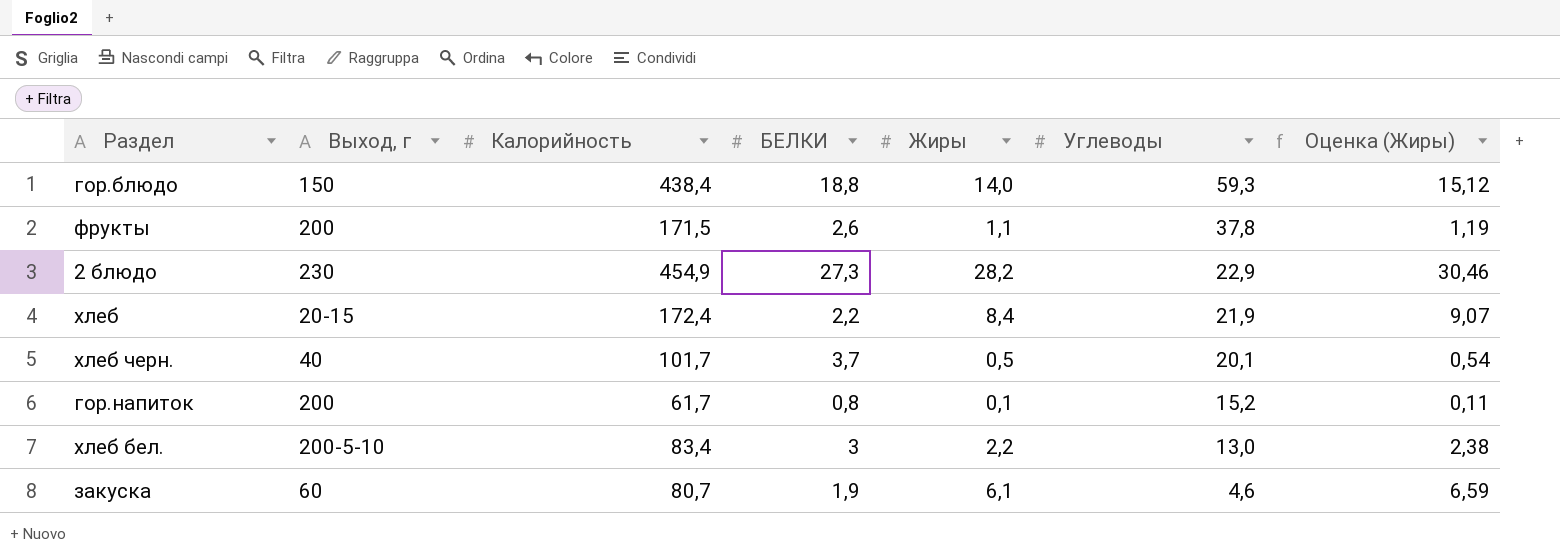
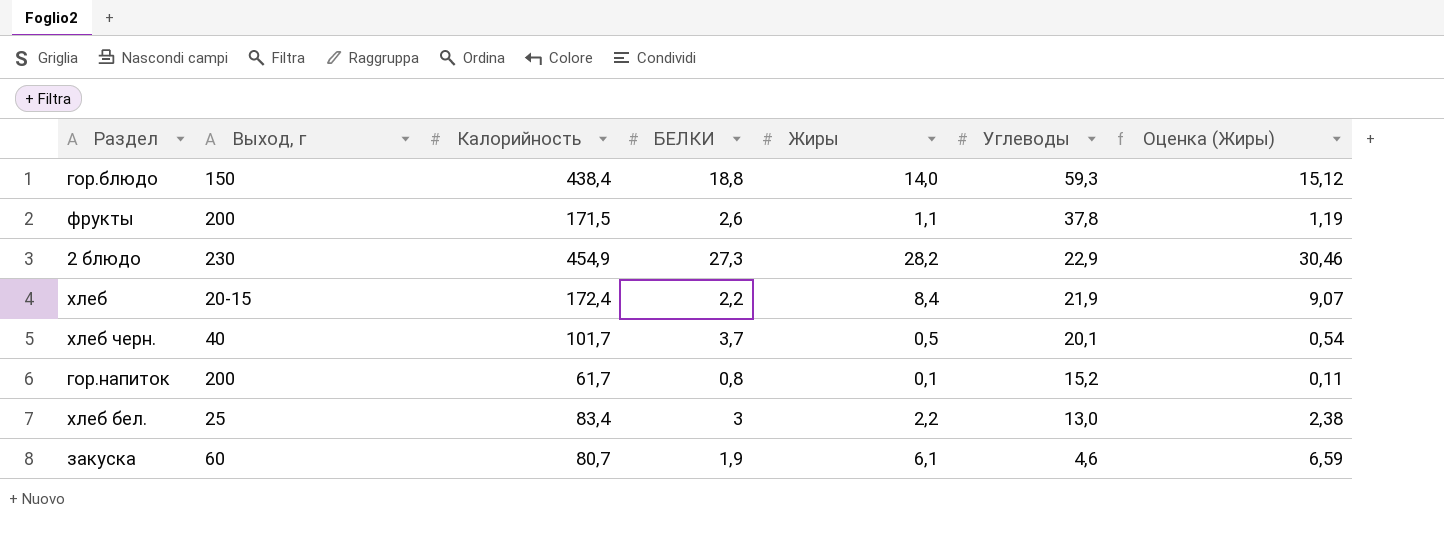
хлеб бел. | Выход, г: 200-5-10 -> 25

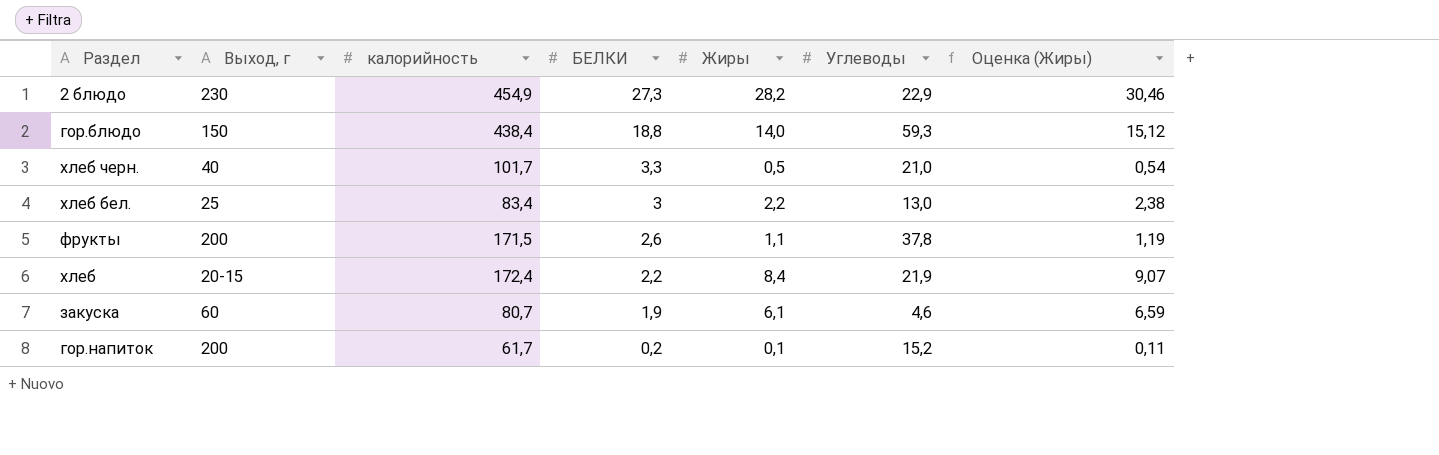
row order: Углеводы descending -> БЕЛКИ descending
column name: Калорийность -> калорийность
хлеб черн. | БЕЛКИ: 3,7 -> 3,3
хлеб черн. | Углеводы: 20,1 -> 21,0
гор.напиток | БЕЛКИ: 0,8 -> 0,2

